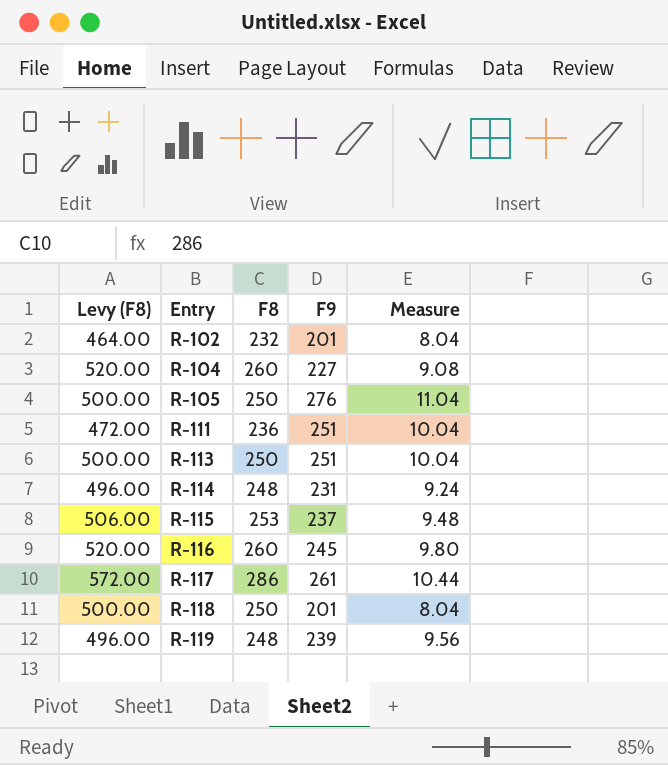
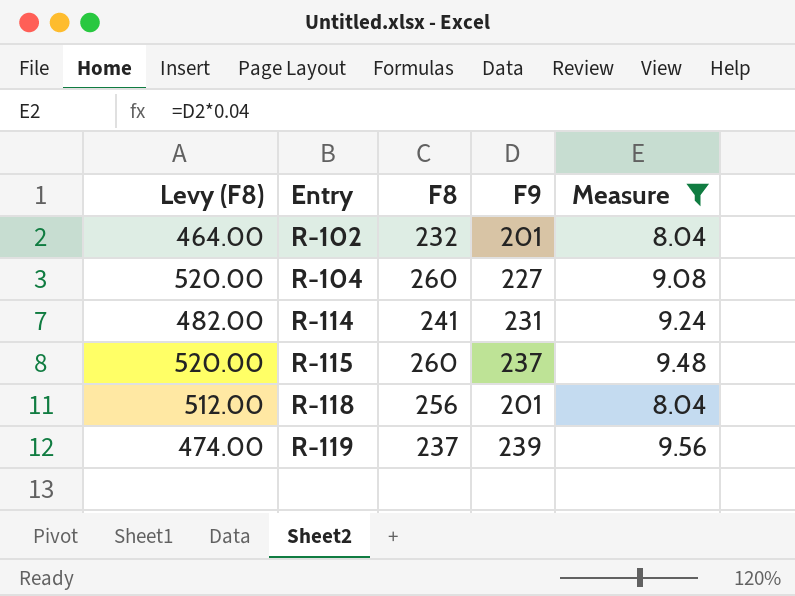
filter: none -> Measure <= 9.56
R-114 | Levy (F8): 496.00 -> 482.00
R-114 | F8: 248 -> 241
R-115 | Levy (F8): 506.00 -> 520.00
R-115 | F8: 253 -> 260
R-118 | Levy (F8): 500.00 -> 512.00
R-118 | F8: 250 -> 256
R-119 | Levy (F8): 496.00 -> 474.00
R-119 | F8: 248 -> 237

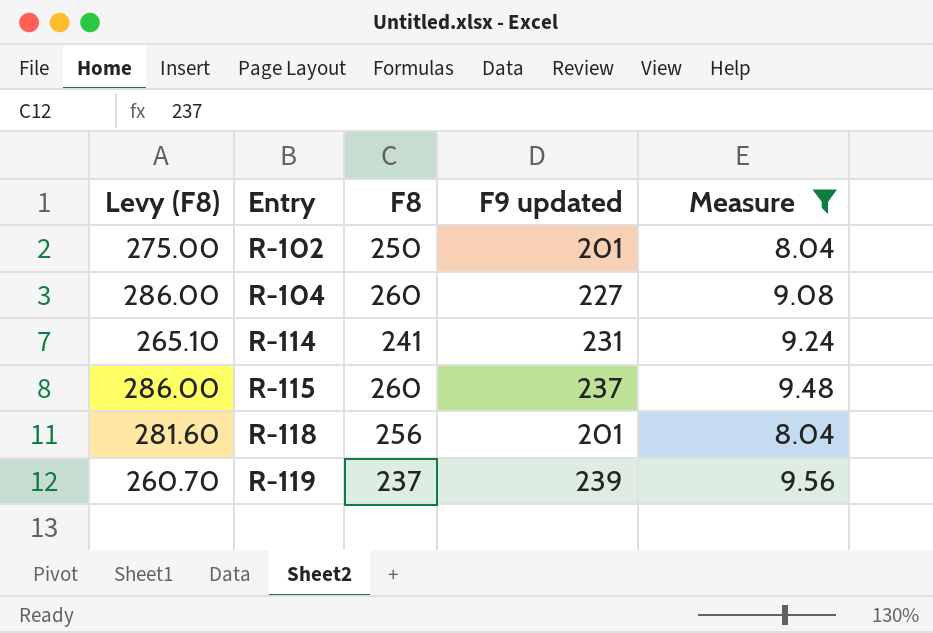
column Levy (F8) | formula: [F8] * 2 -> [F8] * 1.1
column name: F9 -> F9 updated
R-102 | F8: 232 -> 250

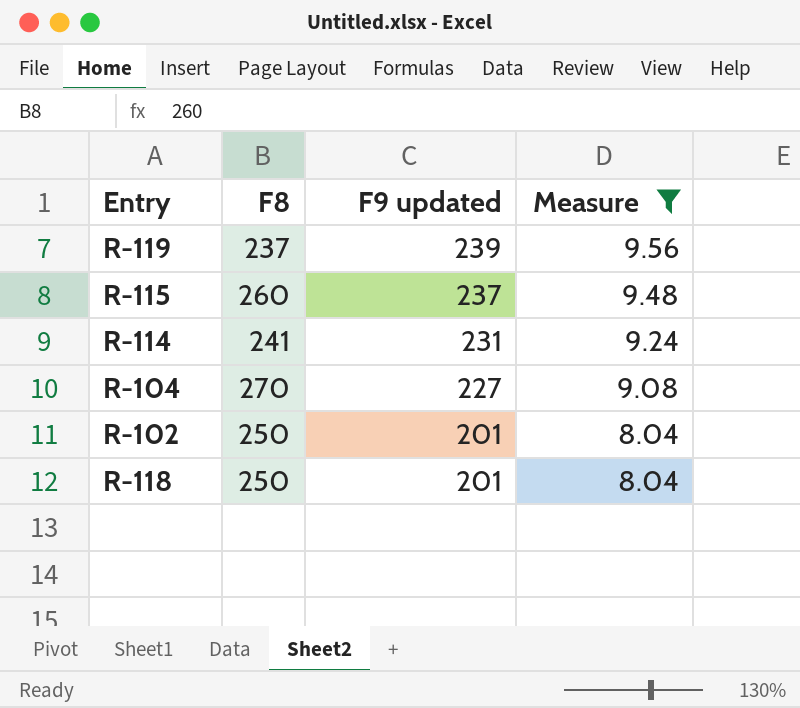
row order: Entry ascending -> F9 updated descending
column Levy (F8) | formula: [F8] * 1.1 -> none
R-104 | F8: 260 -> 270
R-118 | F8: 256 -> 250

